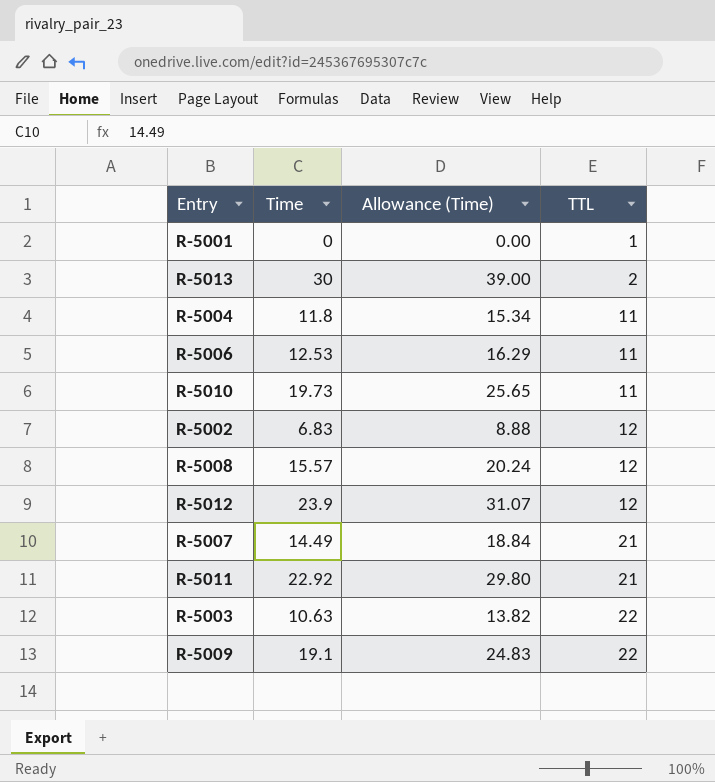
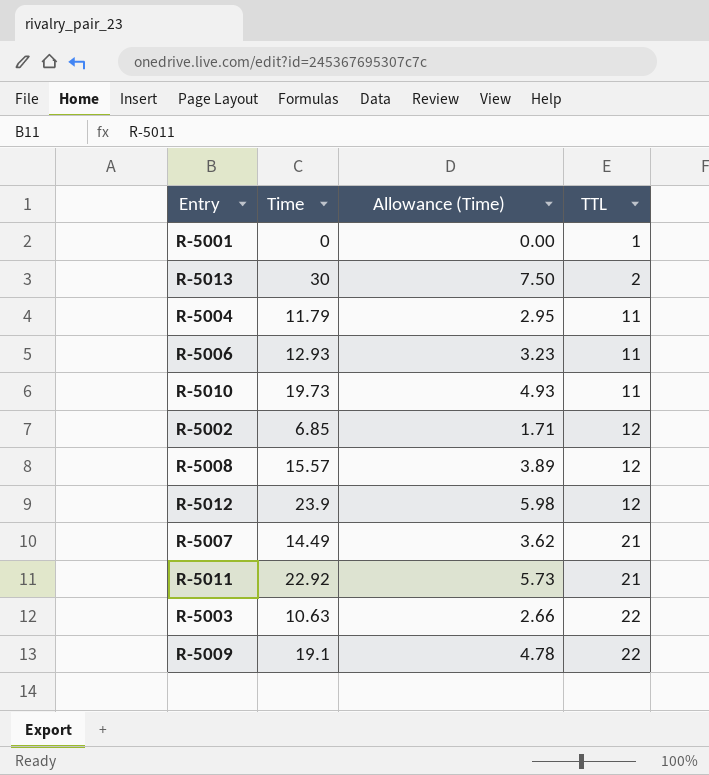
column Allowance (Time) | formula: [Time] * 1.3 -> [Time] * 0.25
R-5004 | Time: 11.8 -> 11.79
R-5006 | Time: 12.53 -> 12.93
R-5002 | Time: 6.83 -> 6.85

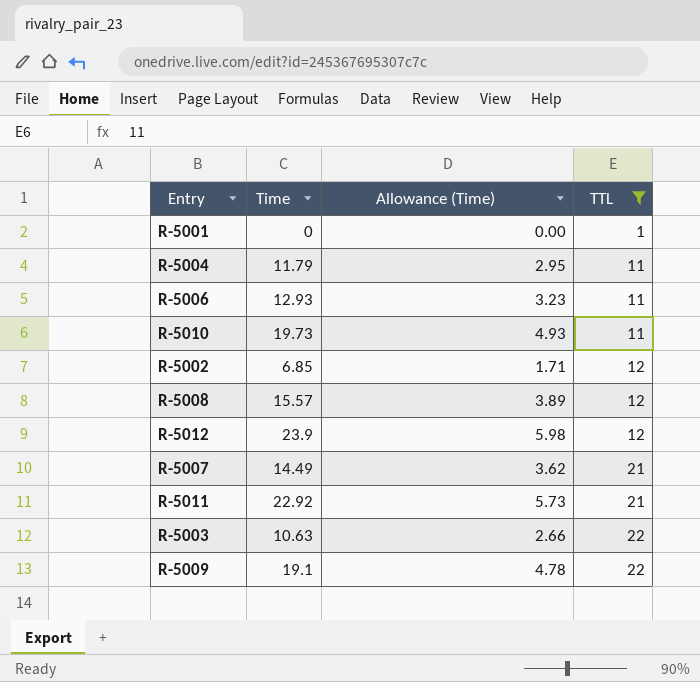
filter: none -> TTL != 2

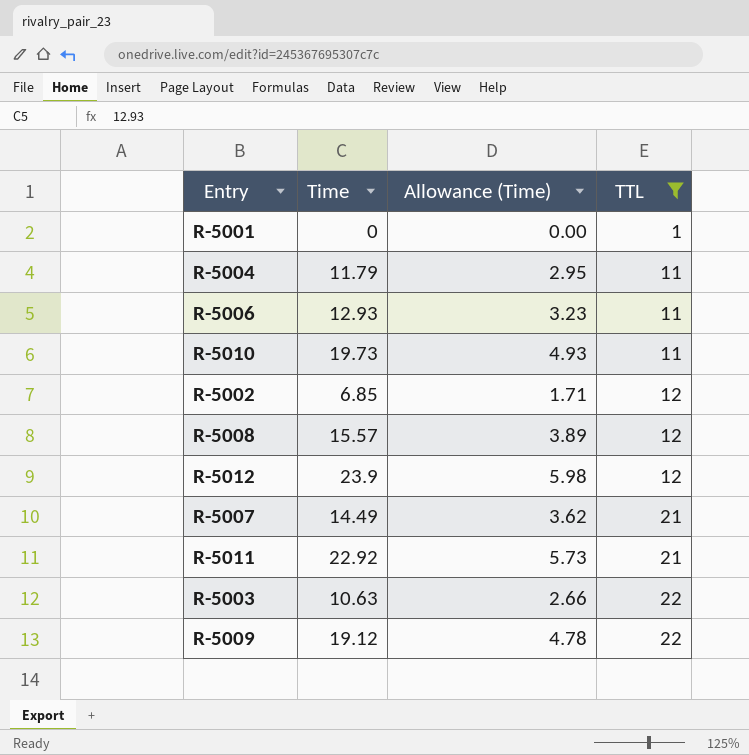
R-5009 | Time: 19.1 -> 19.12

